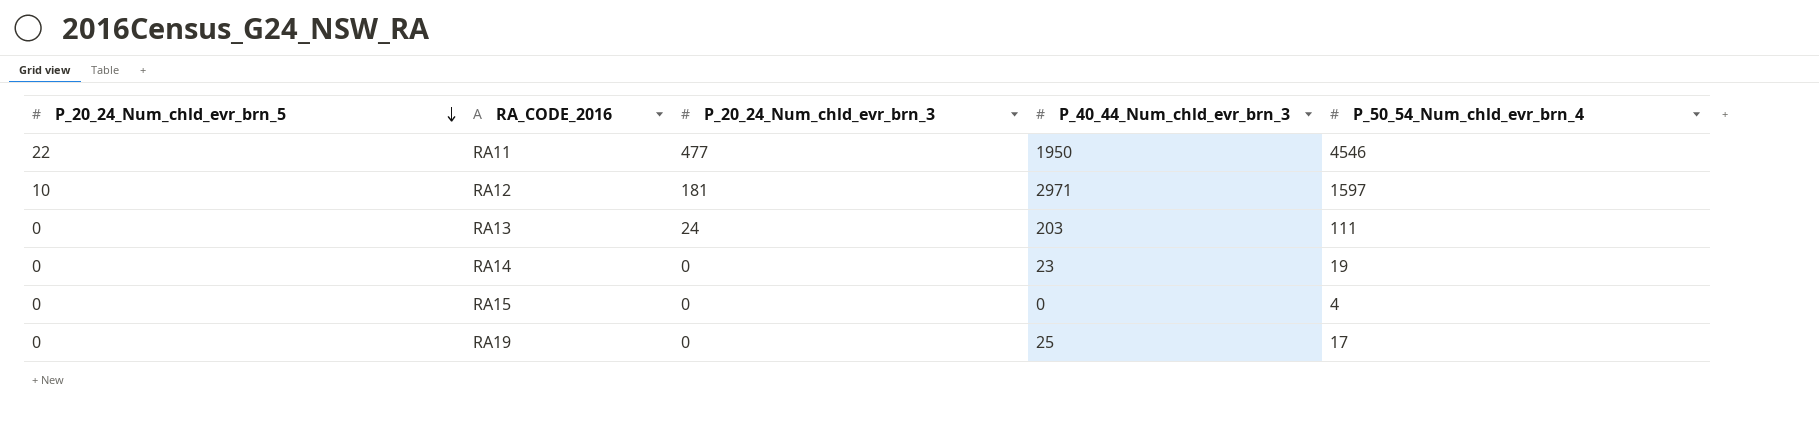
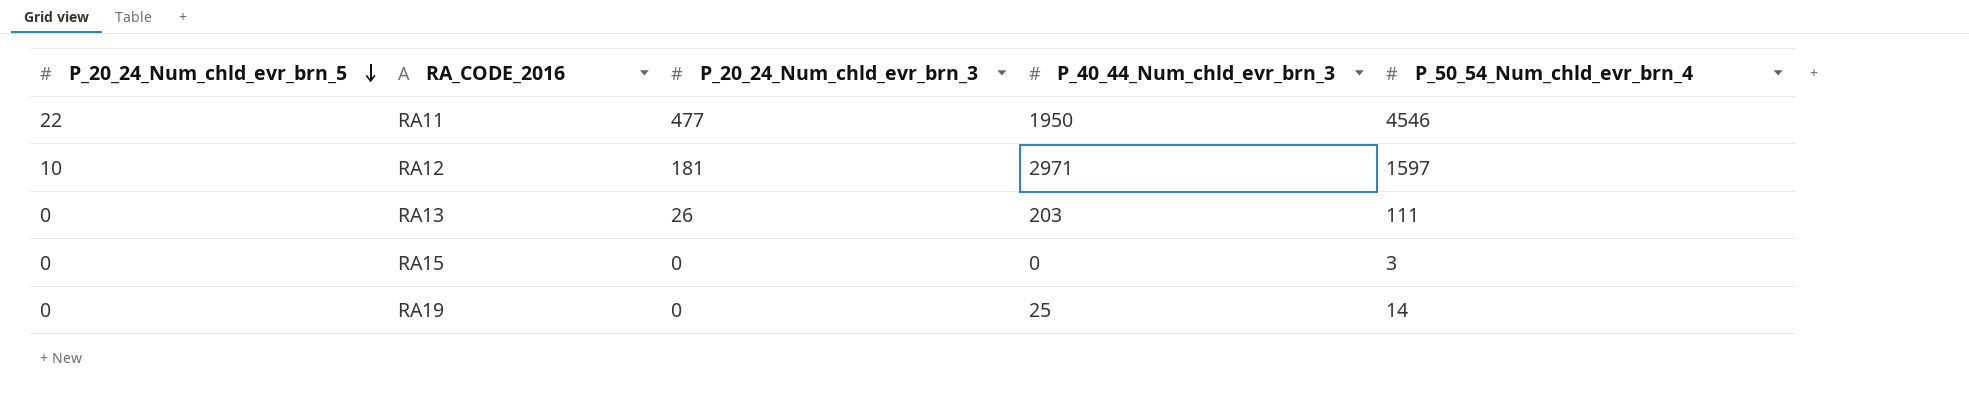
row RA14: 0 | 0 | 23 | 19 -> none
RA13 | P_20_24_Num_chld_evr_brn_3: 24 -> 26
RA15 | P_50_54_Num_chld_evr_brn_4: 4 -> 3
RA19 | P_50_54_Num_chld_evr_brn_4: 17 -> 14

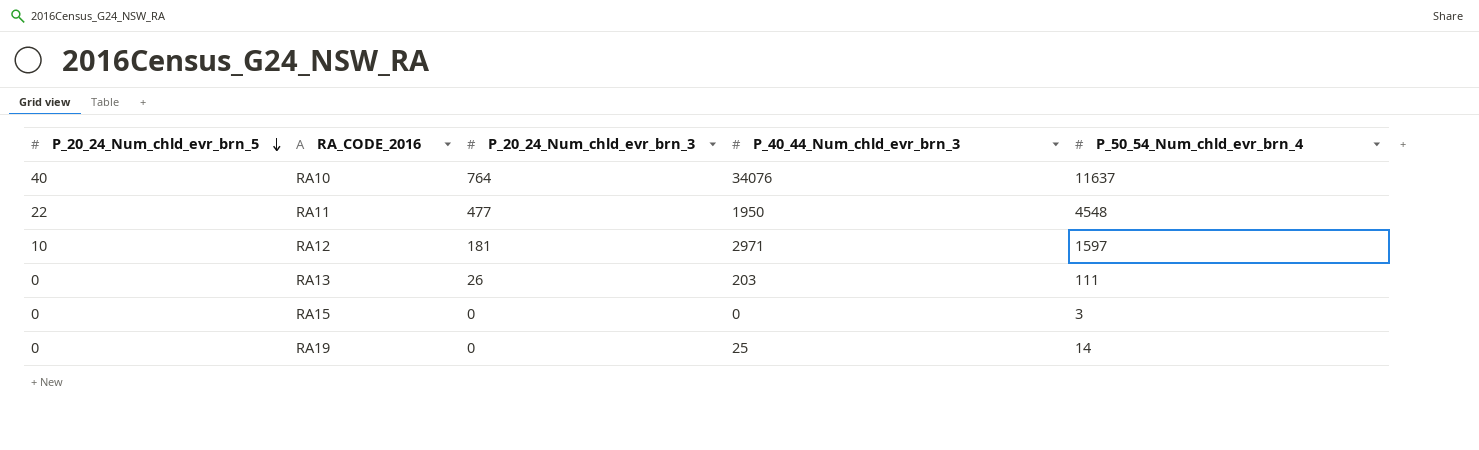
row RA10: none -> 40 | 764 | 34076 | 11637
RA11 | P_50_54_Num_chld_evr_brn_4: 4546 -> 4548

